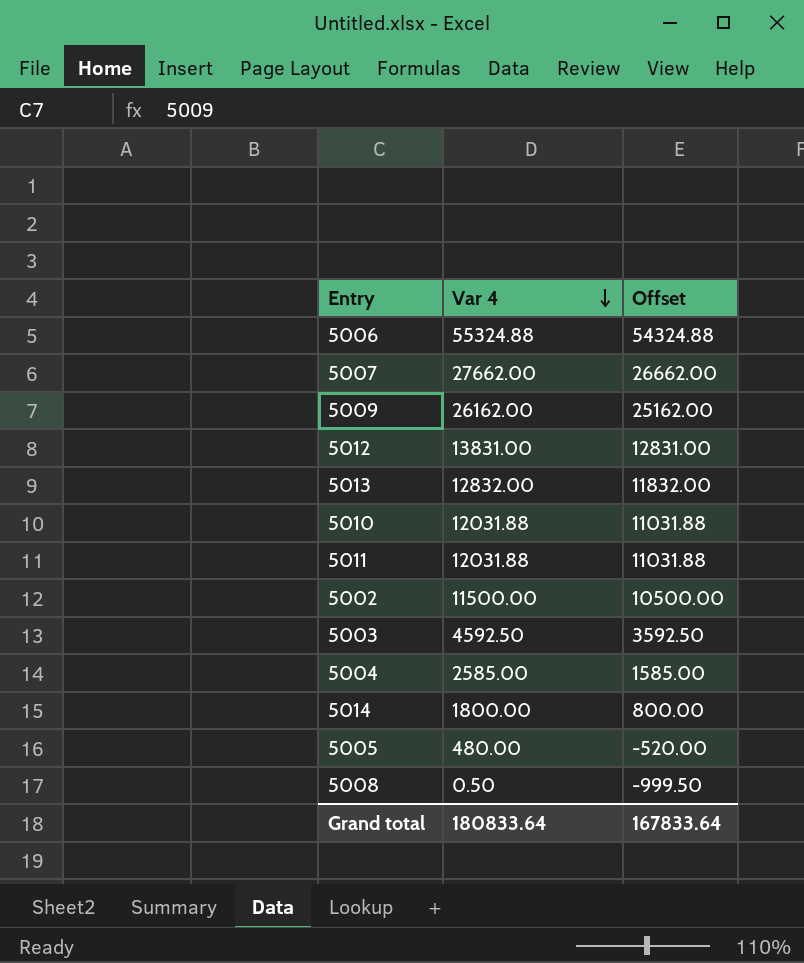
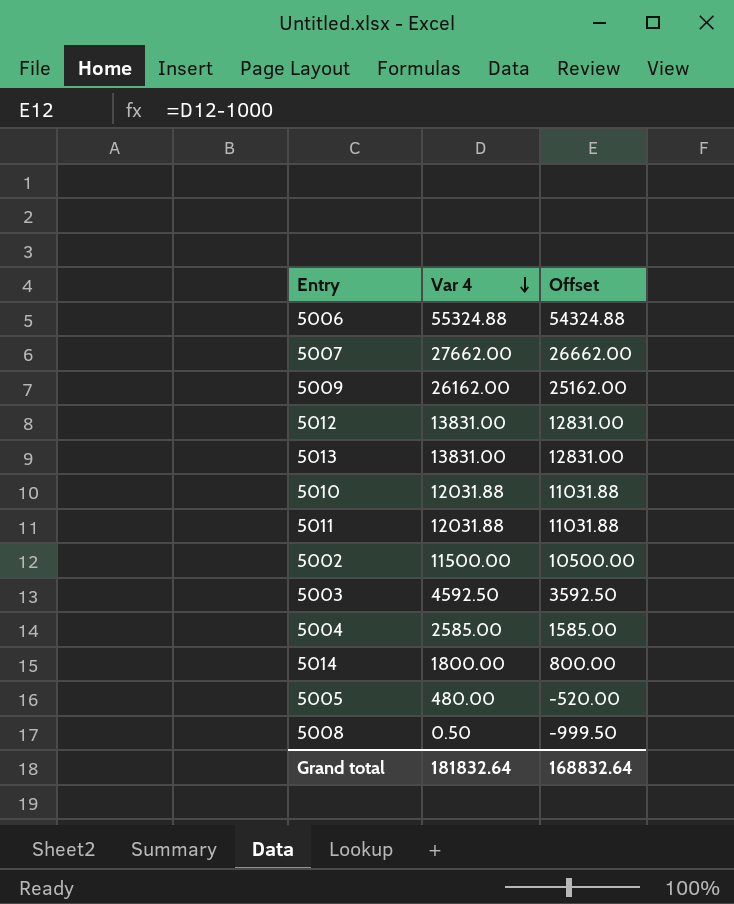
5013 | Var 4: 12832.00 -> 13831.00
5013 | Offset: 11832.00 -> 12831.00
Grand total | Var 4: 180833.64 -> 181832.64
Grand total | Offset: 167833.64 -> 168832.64

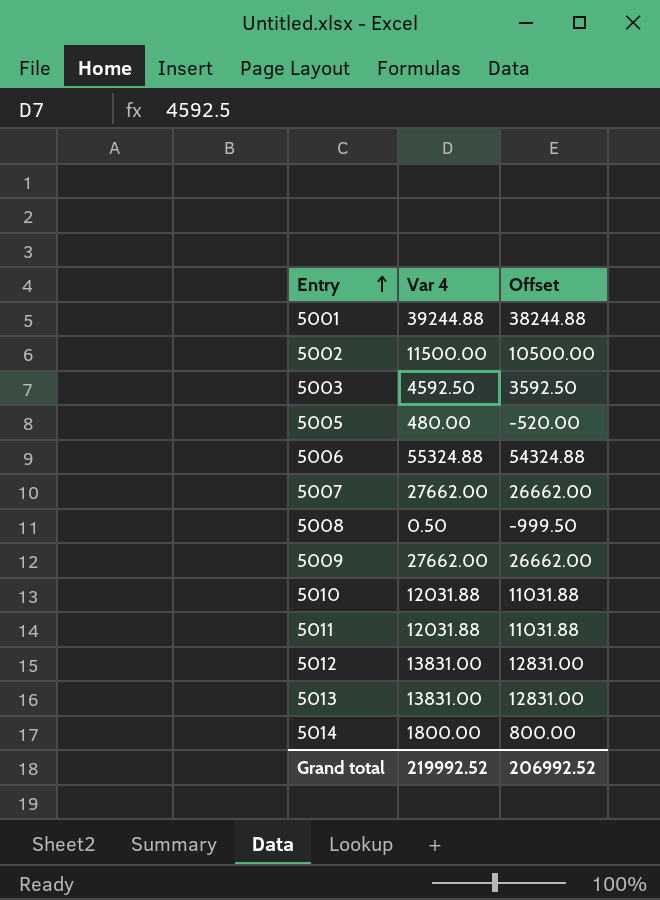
row order: Var 4 descending -> Entry ascending
row 5004: 2585.00 | 1585.00 -> none
row 5001: none -> 39244.88 | 38244.88
5009 | Var 4: 26162.00 -> 27662.00
5009 | Offset: 25162.00 -> 26662.00
Grand total | Var 4: 181832.64 -> 219992.52
Grand total | Offset: 168832.64 -> 206992.52

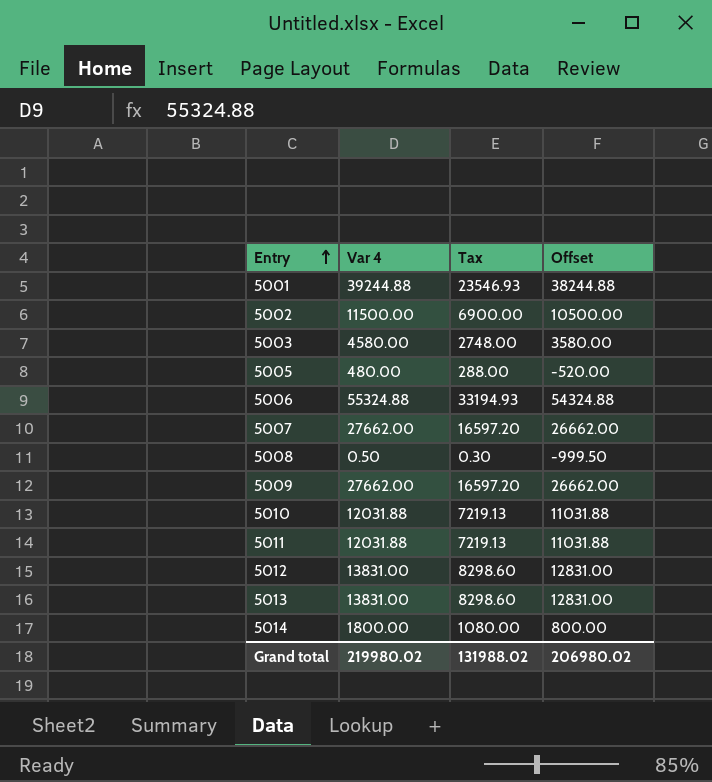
column Tax | formula: none -> [Var 4] * 0.6
5003 | Var 4: 4592.50 -> 4580.00
5003 | Offset: 3592.50 -> 3580.00
Grand total | Var 4: 219992.52 -> 219980.02
Grand total | Offset: 206992.52 -> 206980.02

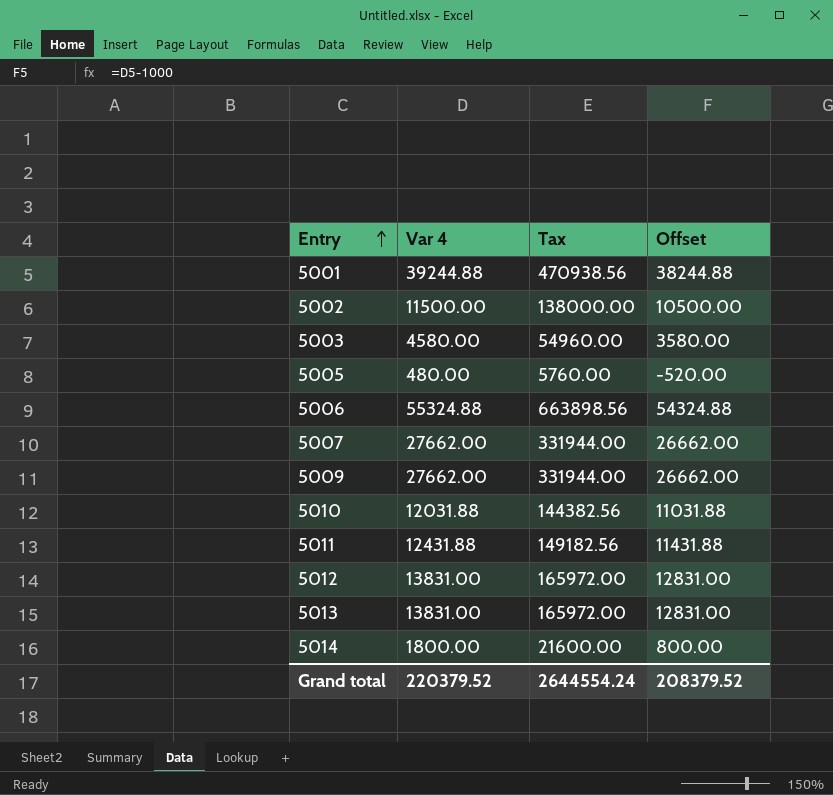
column Tax | formula: [Var 4] * 0.6 -> [Var 4] * 12
row 5008: 0.50 | 0.30 | -999.50 -> none
5011 | Var 4: 12031.88 -> 12431.88
5011 | Offset: 11031.88 -> 11431.88
Grand total | Var 4: 219980.02 -> 220379.52
Grand total | Tax: 131988.02 -> 2644554.24
Grand total | Offset: 206980.02 -> 208379.52

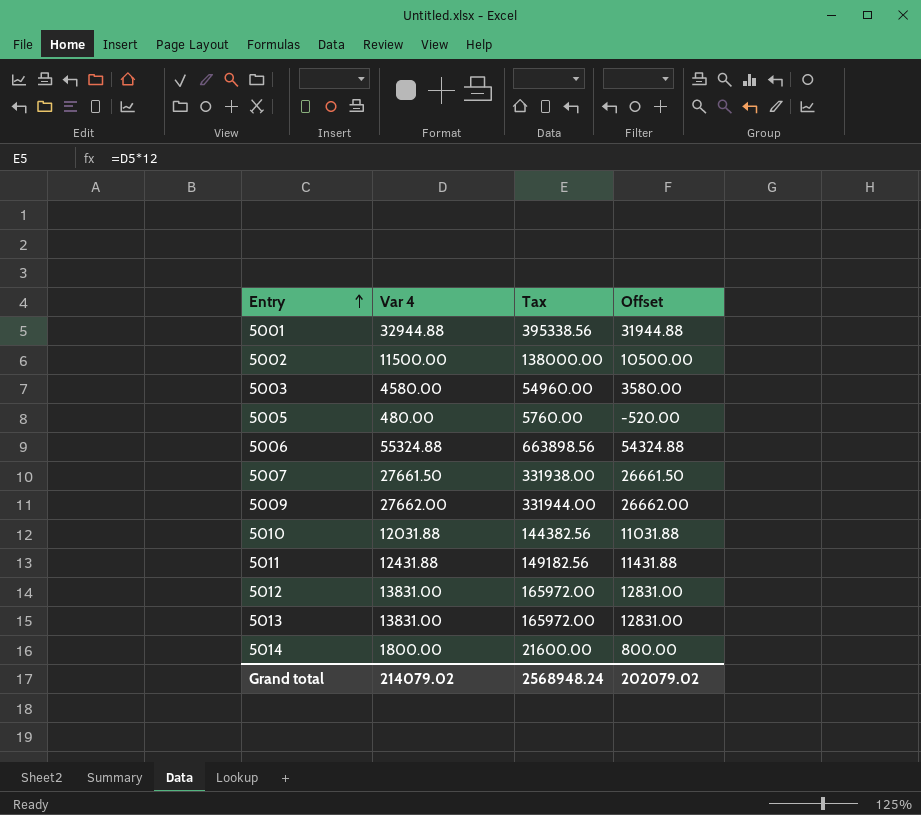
5001 | Var 4: 39244.88 -> 32944.88
5001 | Tax: 470938.56 -> 395338.56
5001 | Offset: 38244.88 -> 31944.88
5007 | Var 4: 27662.00 -> 27661.50
5007 | Tax: 331944.00 -> 331938.00
5007 | Offset: 26662.00 -> 26661.50
Grand total | Var 4: 220379.52 -> 214079.02
Grand total | Tax: 2644554.24 -> 2568948.24
Grand total | Offset: 208379.52 -> 202079.02

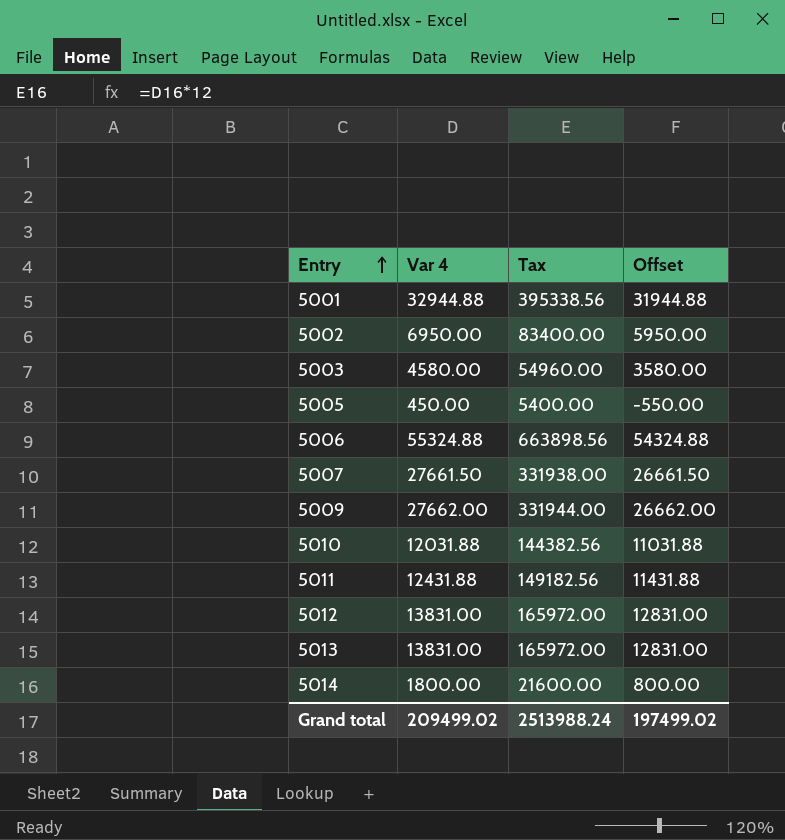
5002 | Var 4: 11500.00 -> 6950.00
5002 | Tax: 138000.00 -> 83400.00
5002 | Offset: 10500.00 -> 5950.00
5005 | Var 4: 480.00 -> 450.00
5005 | Tax: 5760.00 -> 5400.00
5005 | Offset: -520.00 -> -550.00
Grand total | Var 4: 214079.02 -> 209499.02
Grand total | Tax: 2568948.24 -> 2513988.24
Grand total | Offset: 202079.02 -> 197499.02

